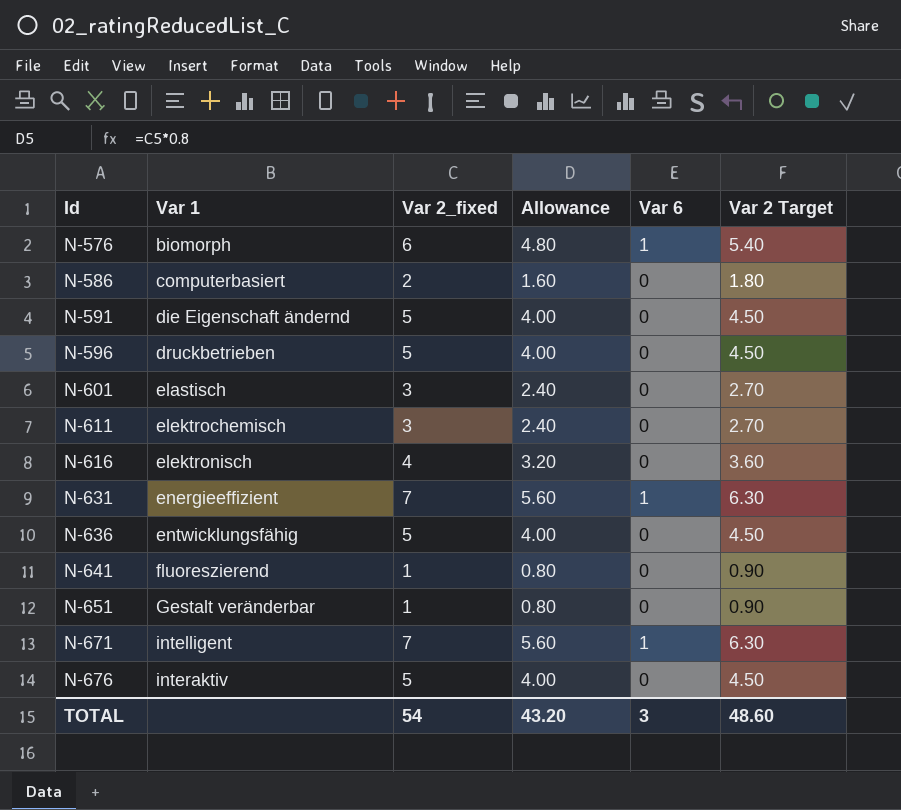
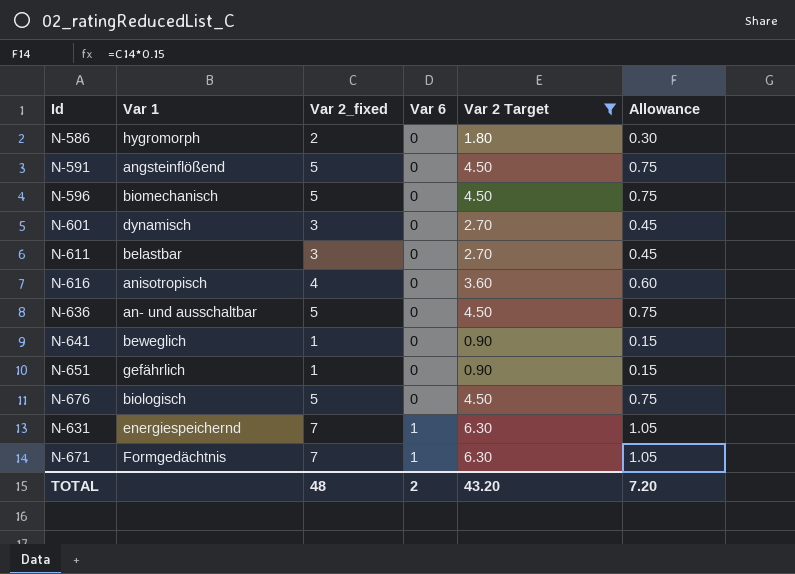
filter: none -> Var 2 Target != 5.40
row order: Id ascending -> Var 6 ascending
column Allowance | formula: [Var 2_fixed] * 0.8 -> [Var 2_fixed] * 0.15
column Allowance | position: 4 -> 6
N-586 | Var 1: computerbasiert -> hygromorph
N-591 | Var 1: die Eigenschaft ändernd -> angsteinflößend
N-596 | Var 1: druckbetrieben -> biomechanisch
N-601 | Var 1: elastisch -> dynamisch
N-611 | Var 1: elektrochemisch -> belastbar
N-616 | Var 1: elektronisch -> anisotropisch
N-636 | Var 1: entwicklungsfähig -> an- und ausschaltbar
N-641 | Var 1: fluoreszierend -> beweglich
N-651 | Var 1: Gestalt veränderbar -> gefährlich
N-676 | Var 1: interaktiv -> biologisch
N-631 | Var 1: energieeffizient -> energiespeichernd
N-671 | Var 1: intelligent -> Formgedächtnis
TOTAL | Var 2_fixed: 54 -> 48
TOTAL | Var 6: 3 -> 2
TOTAL | Var 2 Target: 48.60 -> 43.20
TOTAL | Allowance: 43.20 -> 7.20

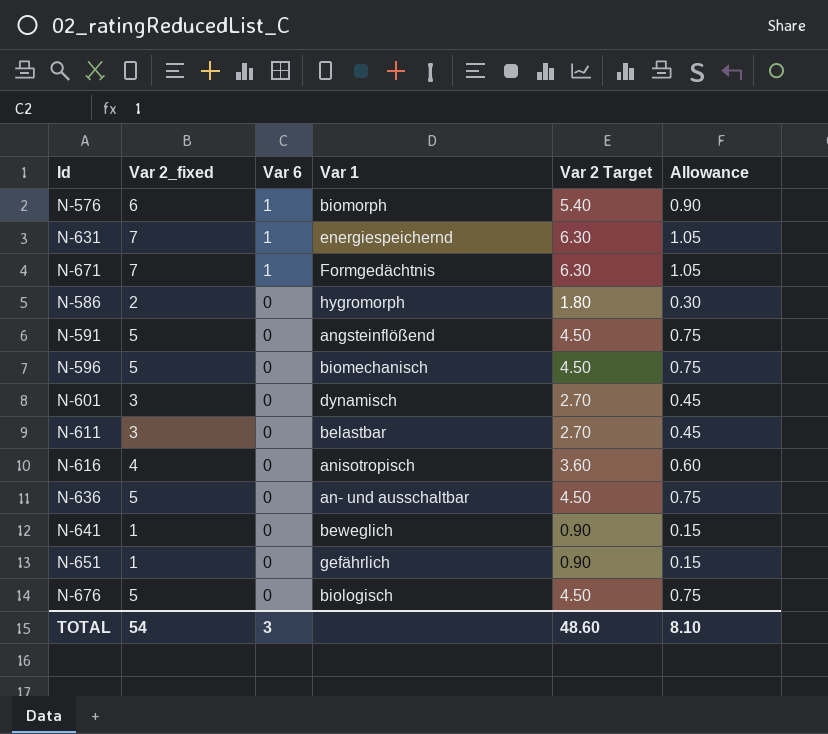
filter: Var 2 Target != 5.40 -> none
row order: Var 6 ascending -> Var 6 descending
column Var 1 | position: 2 -> 4
TOTAL | Var 2_fixed: 48 -> 54
TOTAL | Var 6: 2 -> 3
TOTAL | Var 2 Target: 43.20 -> 48.60
TOTAL | Allowance: 7.20 -> 8.10

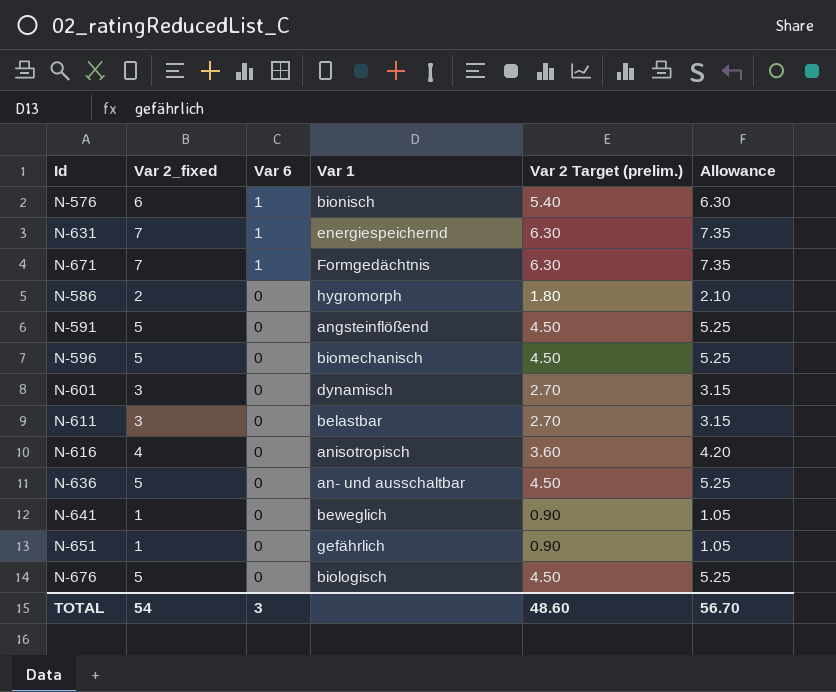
column name: Var 2 Target -> Var 2 Target (prelim.)
column Allowance | formula: [Var 2_fixed] * 0.15 -> [Var 2_fixed] * 1.05
N-576 | Var 1: biomorph -> bionisch
TOTAL | Allowance: 8.10 -> 56.70

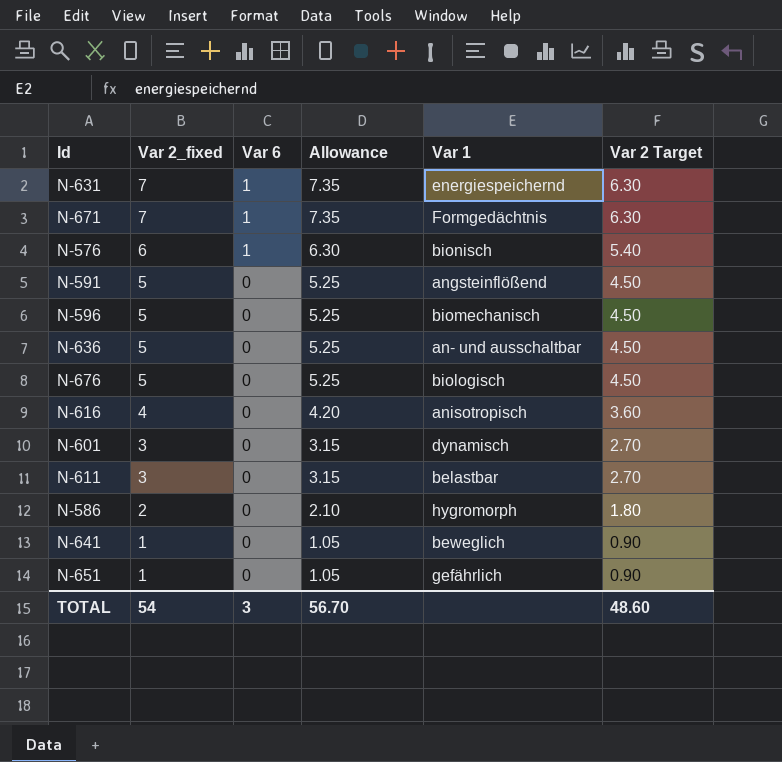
row order: Var 6 descending -> Var 2_fixed descending
column Allowance | position: 6 -> 4
column name: Var 2 Target (prelim.) -> Var 2 Target

